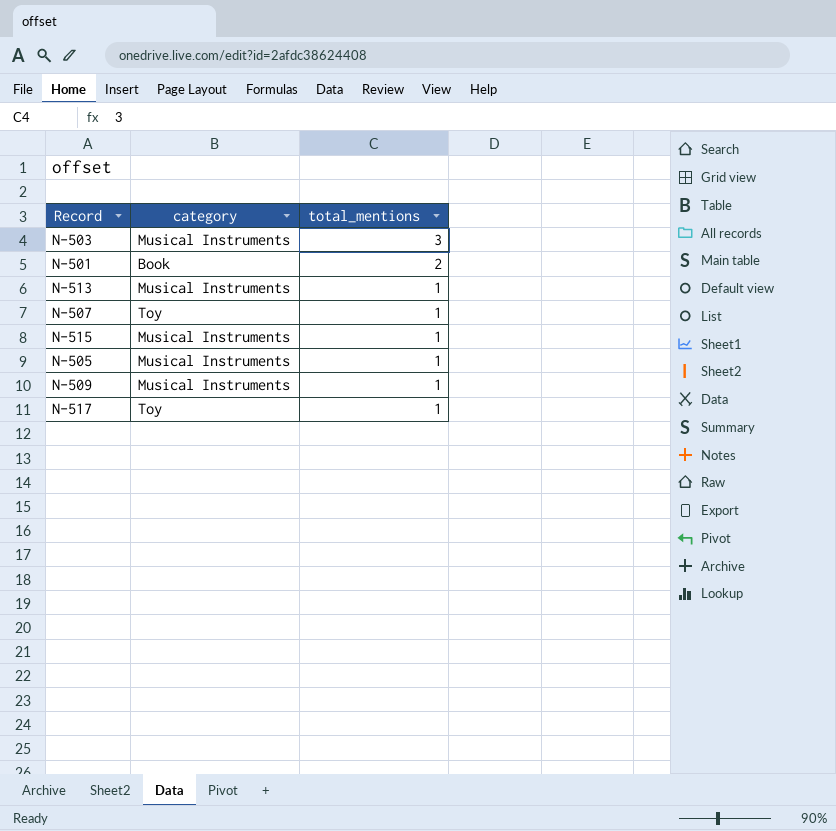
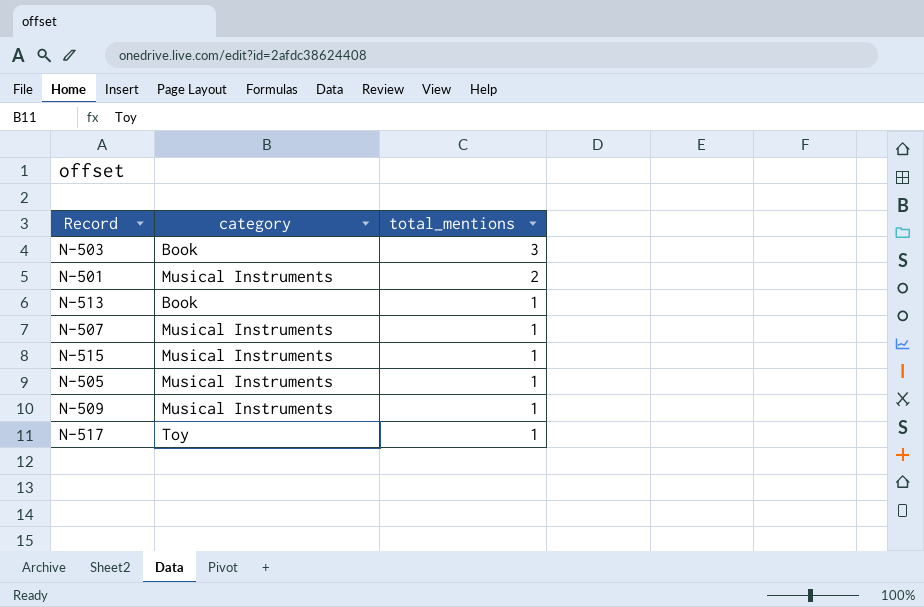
N-503 | category: Musical Instruments -> Book
N-501 | category: Book -> Musical Instruments
N-513 | category: Musical Instruments -> Book
N-507 | category: Toy -> Musical Instruments

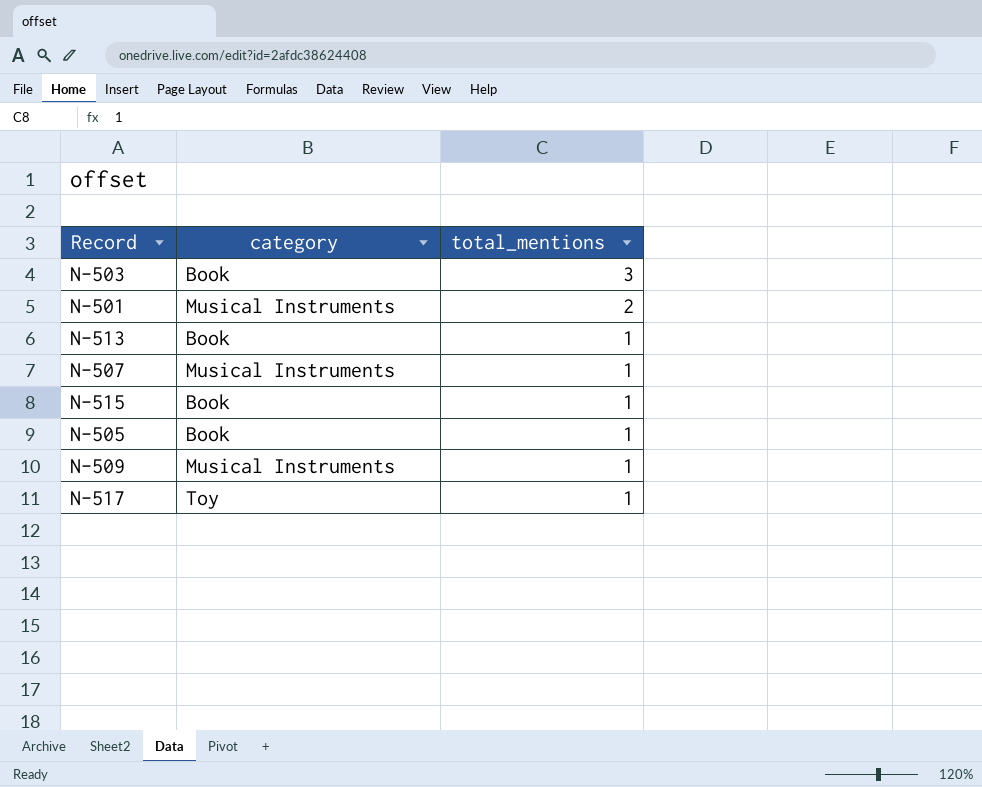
N-515 | category: Musical Instruments -> Book
N-505 | category: Musical Instruments -> Book

